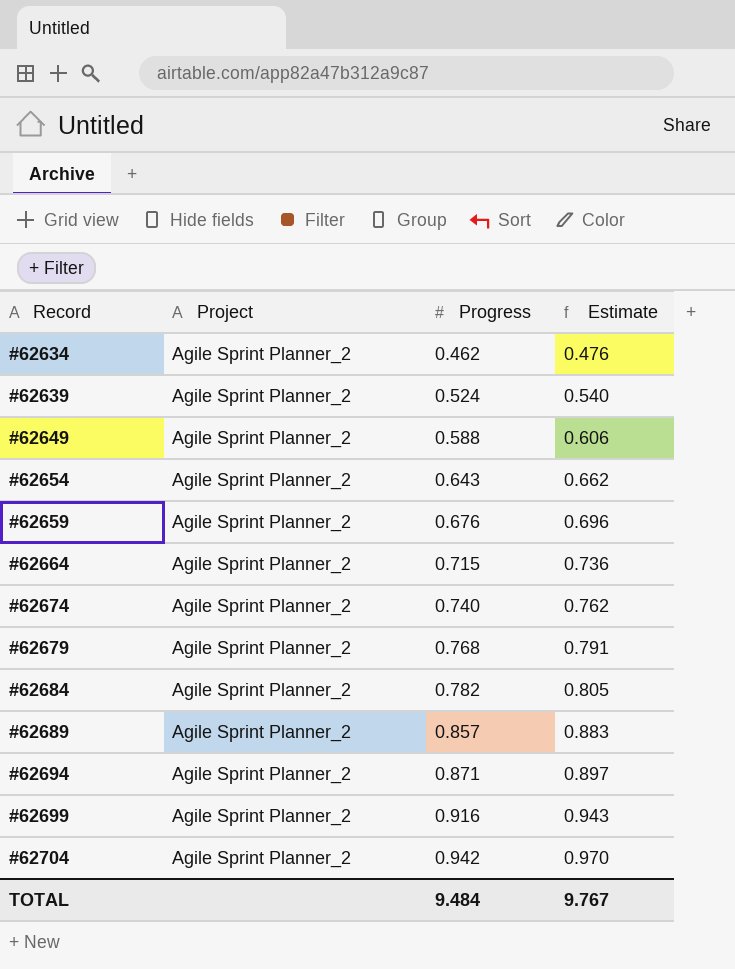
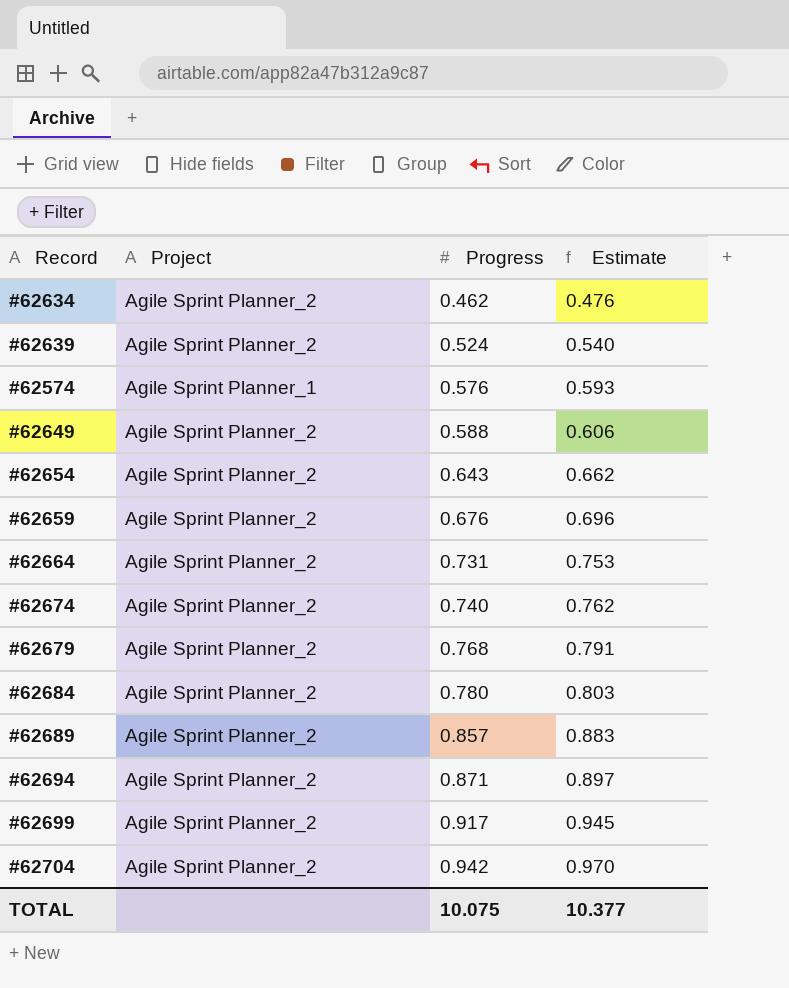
row #62574: none -> Agile Sprint Planner_1 | 0.576 | 0.593
#62664 | Progress: 0.715 -> 0.731
#62664 | Estimate: 0.736 -> 0.753
#62684 | Progress: 0.782 -> 0.780
#62684 | Estimate: 0.805 -> 0.803
#62699 | Progress: 0.916 -> 0.917
#62699 | Estimate: 0.943 -> 0.945
TOTAL | Progress: 9.484 -> 10.075
TOTAL | Estimate: 9.767 -> 10.377

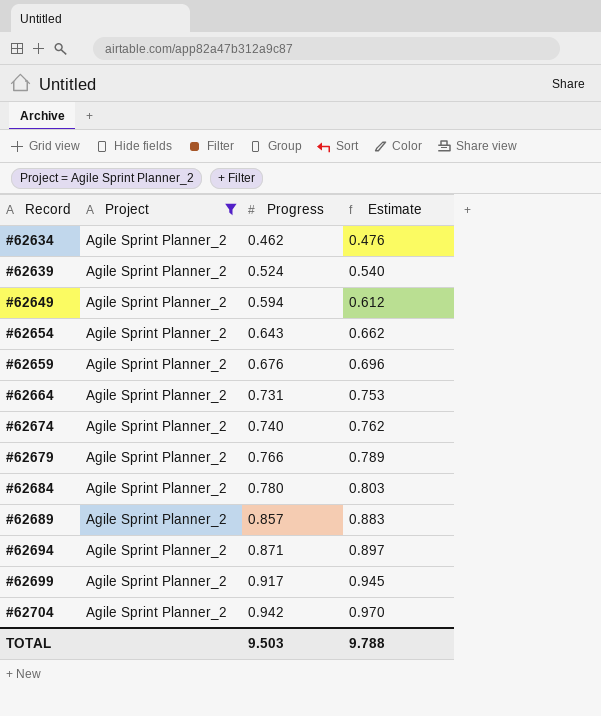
filter: none -> Project = Agile Sprint Planner_2
#62649 | Progress: 0.588 -> 0.594
#62649 | Estimate: 0.606 -> 0.612
#62679 | Progress: 0.768 -> 0.766
#62679 | Estimate: 0.791 -> 0.789
TOTAL | Progress: 10.075 -> 9.503
TOTAL | Estimate: 10.377 -> 9.788

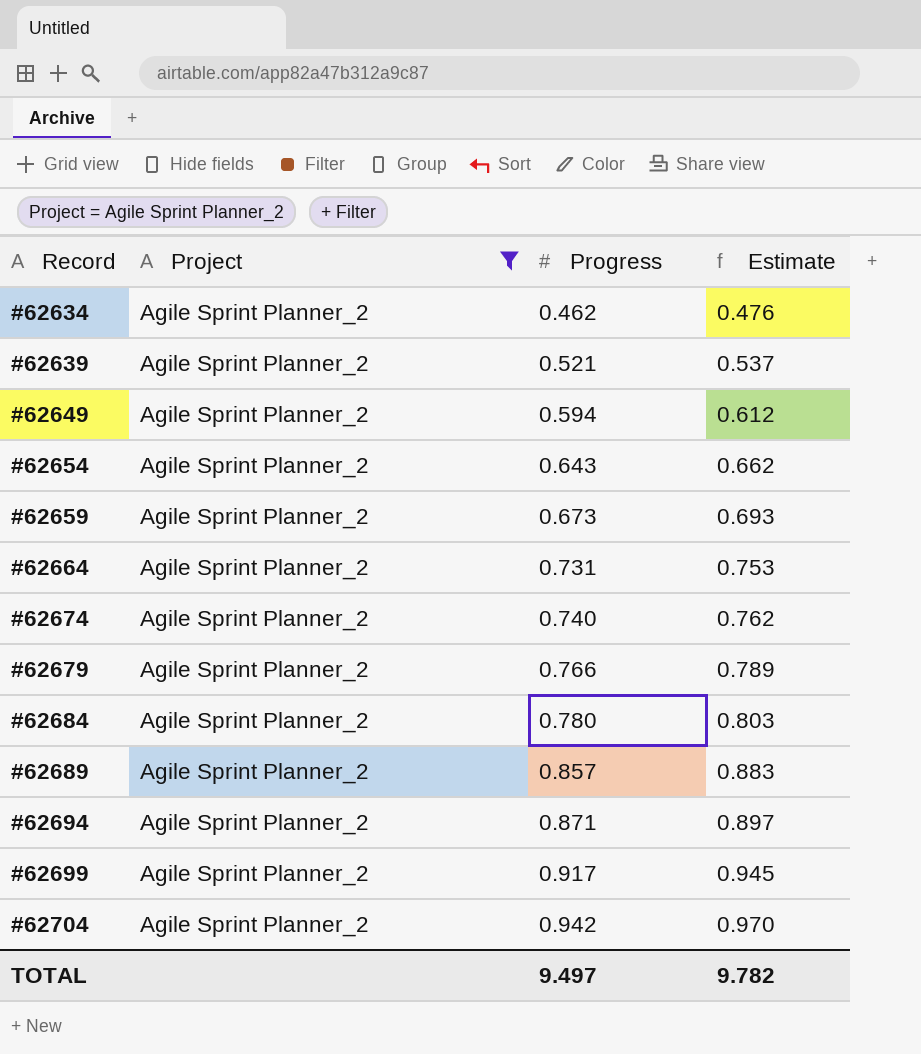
#62639 | Progress: 0.524 -> 0.521
#62639 | Estimate: 0.540 -> 0.537
#62659 | Progress: 0.676 -> 0.673
#62659 | Estimate: 0.696 -> 0.693
TOTAL | Progress: 9.503 -> 9.497
TOTAL | Estimate: 9.788 -> 9.782

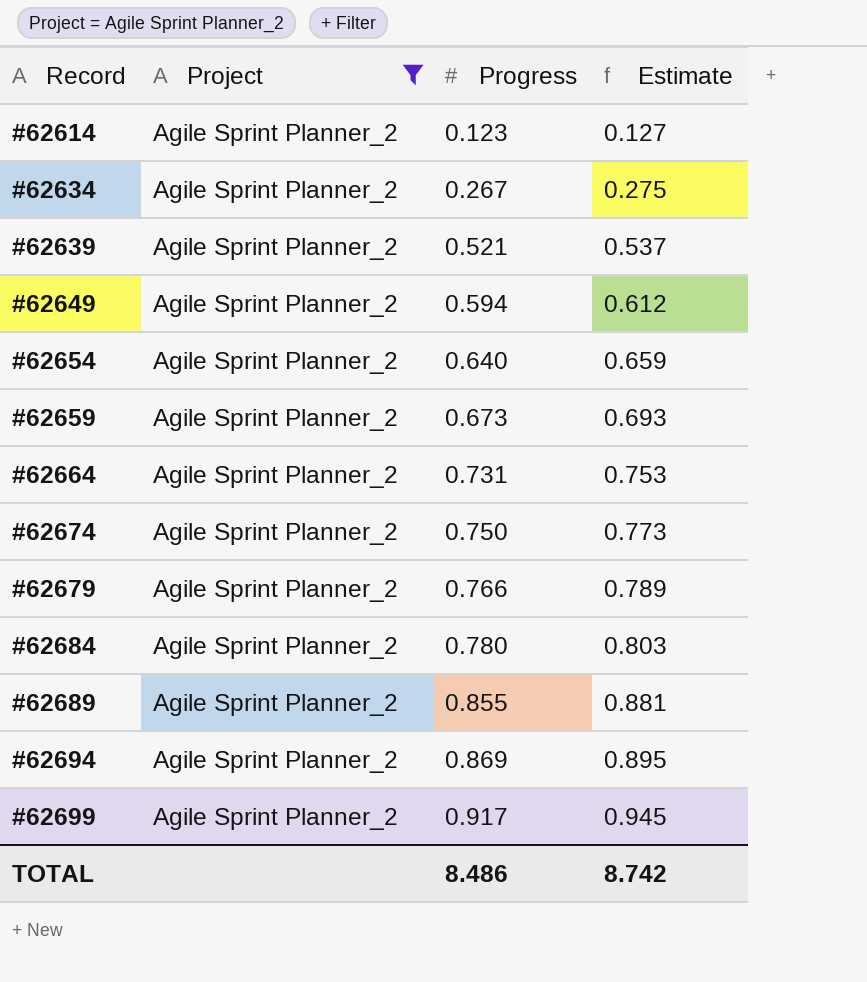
row #62704: Agile Sprint Planner_2 | 0.942 | 0.970 -> none
row #62614: none -> Agile Sprint Planner_2 | 0.123 | 0.127
#62634 | Progress: 0.462 -> 0.267
#62634 | Estimate: 0.476 -> 0.275
#62654 | Progress: 0.643 -> 0.640
#62654 | Estimate: 0.662 -> 0.659
#62674 | Progress: 0.740 -> 0.750
#62674 | Estimate: 0.762 -> 0.773
#62689 | Progress: 0.857 -> 0.855
#62689 | Estimate: 0.883 -> 0.881
#62694 | Progress: 0.871 -> 0.869
#62694 | Estimate: 0.897 -> 0.895
TOTAL | Progress: 9.497 -> 8.486
TOTAL | Estimate: 9.782 -> 8.742

